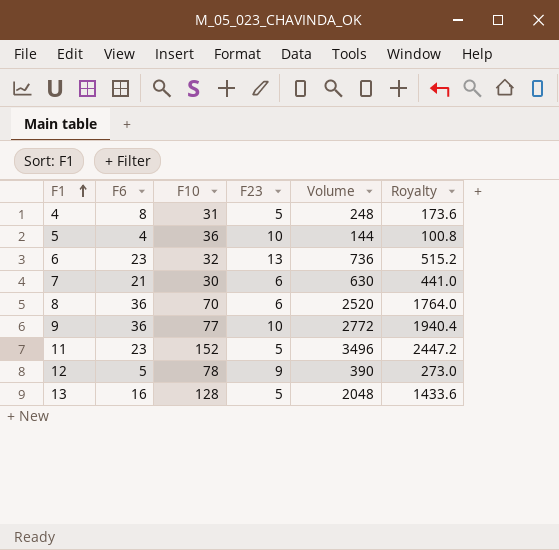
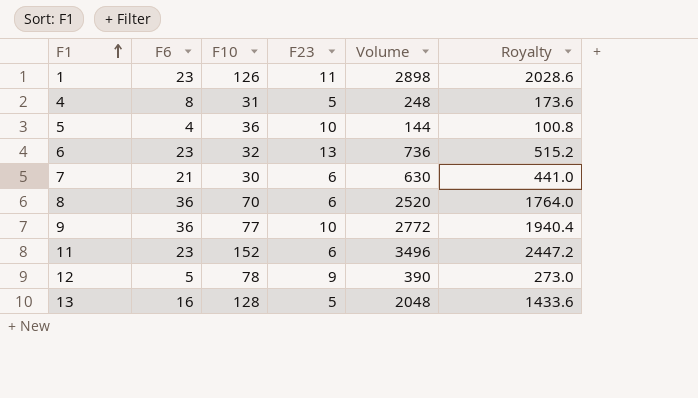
row 1: none -> 23 | 126 | 11 | 2898 | 2028.6
11 | F23: 5 -> 6

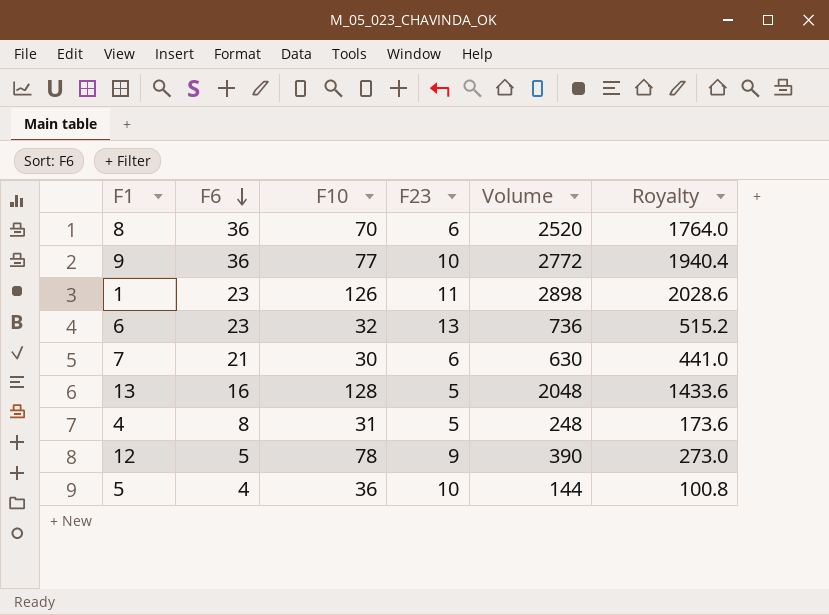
row order: F1 ascending -> F6 descending
row 11: 23 | 152 | 6 | 3496 | 2447.2 -> none

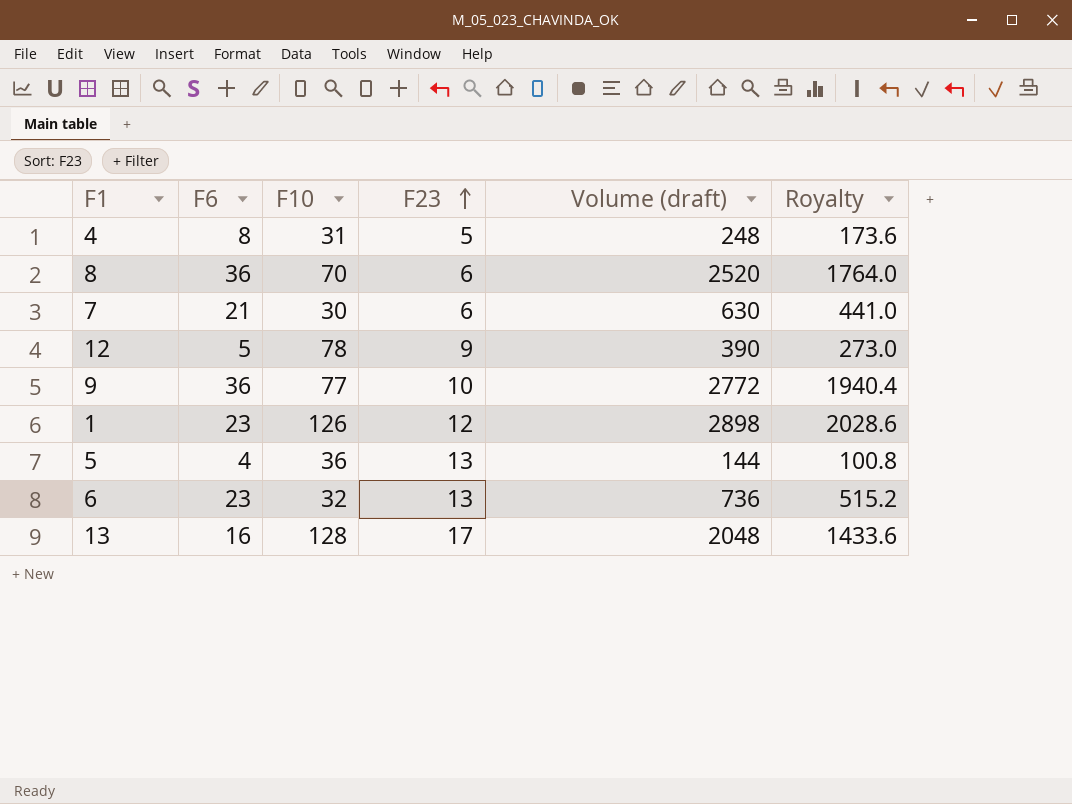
row order: F6 descending -> F23 ascending
column name: Volume -> Volume (draft)
1 | F23: 11 -> 12
5 | F23: 10 -> 13
13 | F23: 5 -> 17

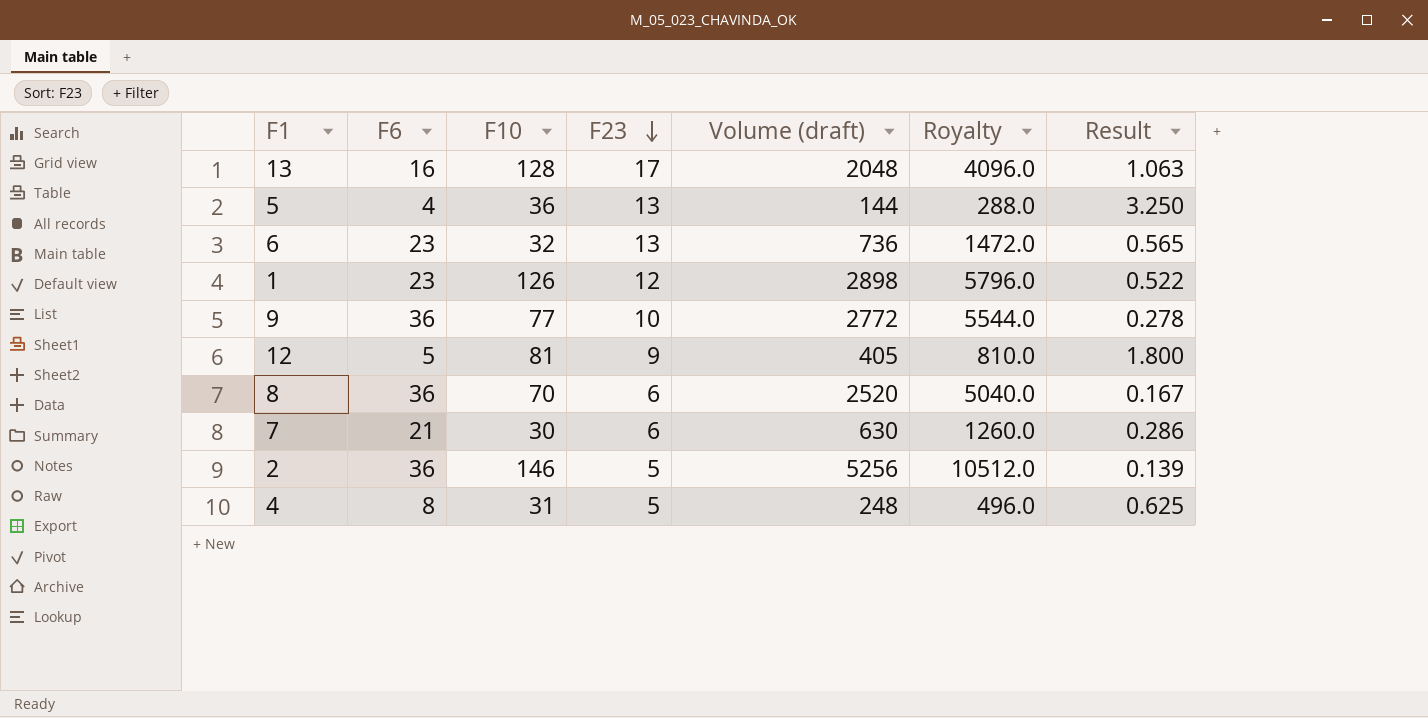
row order: F23 ascending -> F23 descending
column Royalty | formula: [Volume (draft)] * 0.7 -> [Volume (draft)] * 2
column Result | formula: none -> [F23] / [F6]
12 | F10: 78 -> 81
12 | Volume (draft): 390 -> 405
row 2: none -> 36 | 146 | 5 | 5256 | 10512.0 | 0.139

